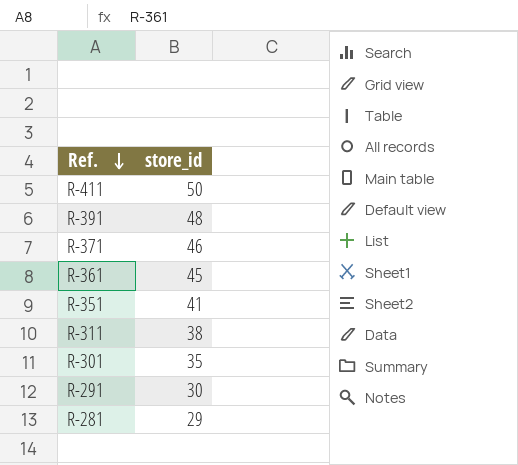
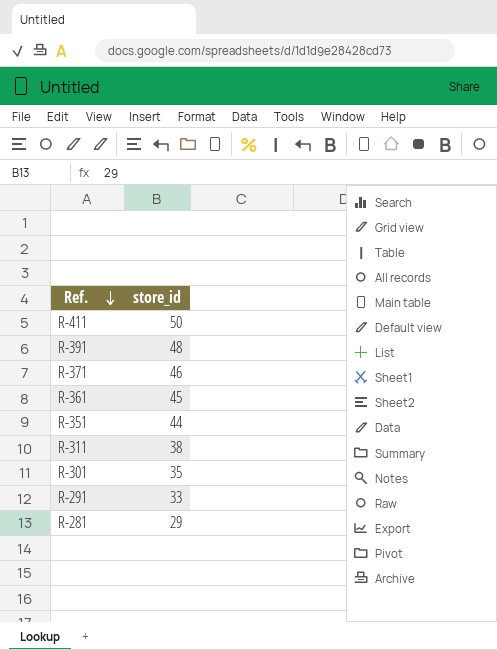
R-351 | store_id: 41 -> 44
R-291 | store_id: 30 -> 33

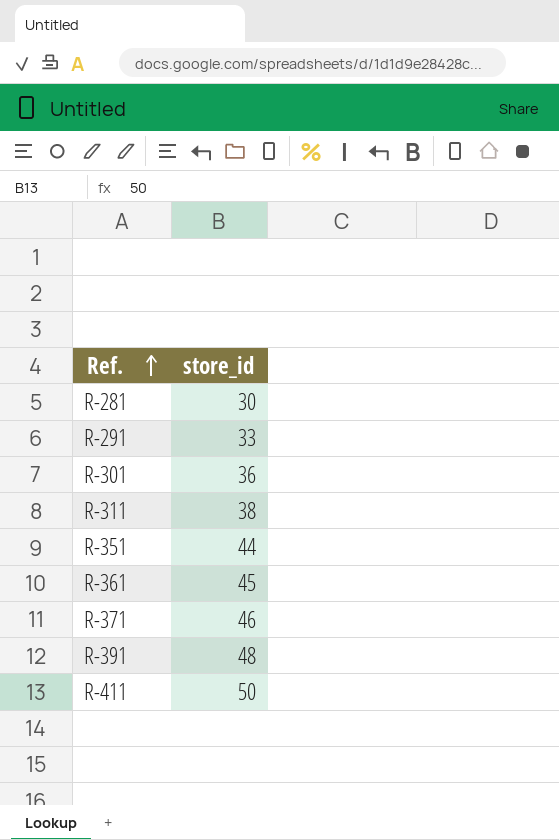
row order: Ref. descending -> Ref. ascending
R-281 | store_id: 29 -> 30
R-301 | store_id: 35 -> 36

